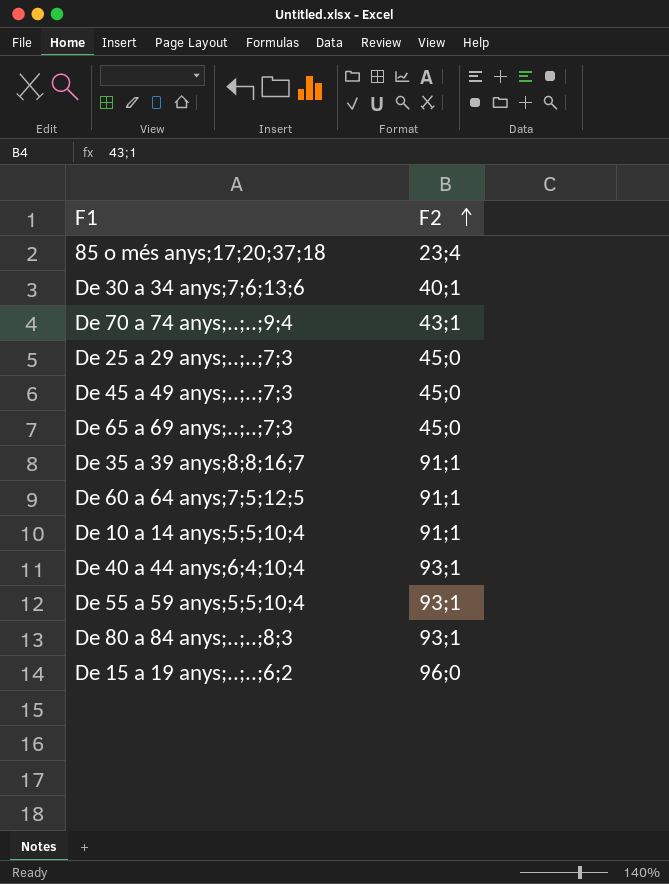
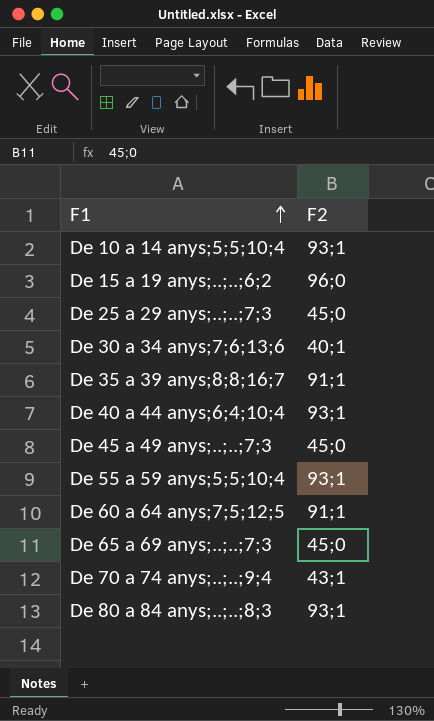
row order: F2 ascending -> F1 ascending
row 85 o més anys;17;20;37;18: 23;4 -> none
De 10 a 14 anys;5;5;10;4 | F2: 91;1 -> 93;1

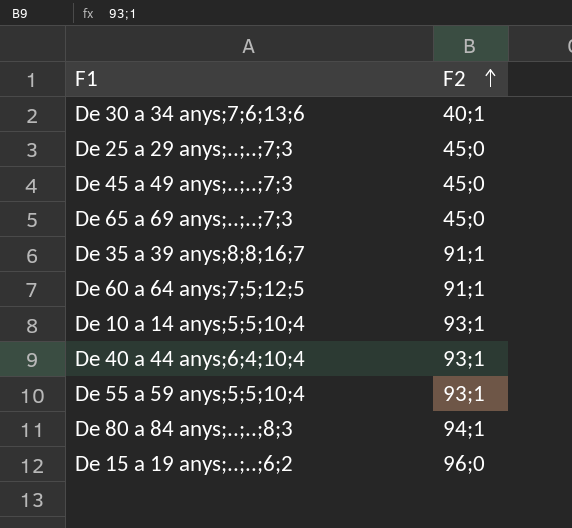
row order: F1 ascending -> F2 ascending
row De 70 a 74 anys;..;..;9;4: 43;1 -> none
De 80 a 84 anys;..;..;8;3 | F2: 93;1 -> 94;1

